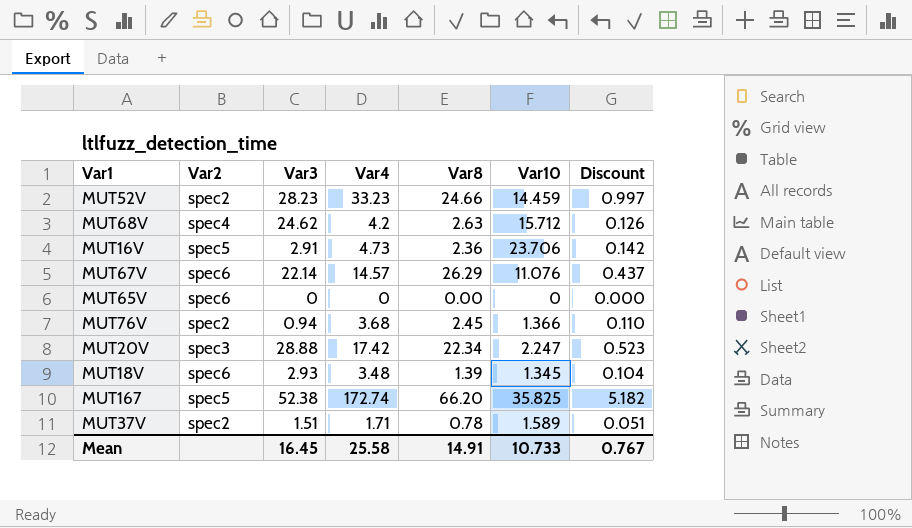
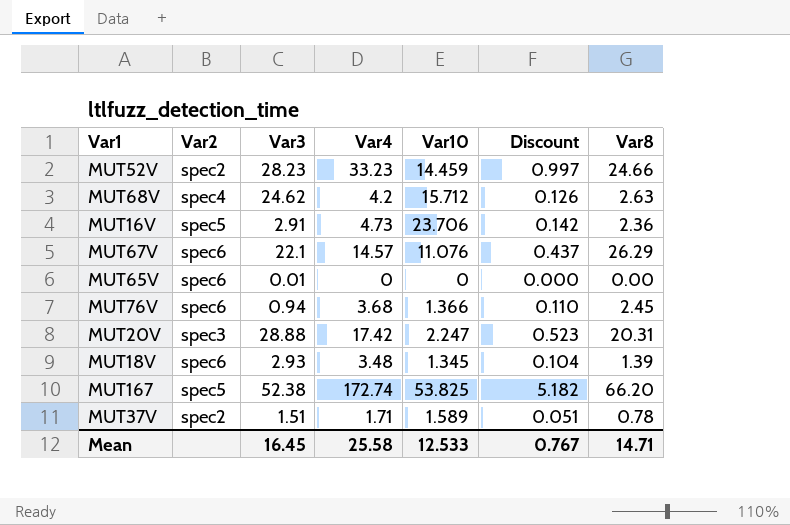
column Var8 | position: 5 -> 7
MUT67V | Var3: 22.14 -> 22.1
MUT65V | Var3: 0 -> 0.01
MUT76V | Var2: spec2 -> spec6
MUT20V | Var8: 22.34 -> 20.31
MUT167 | Var10: 35.825 -> 53.825
Mean | Var10: 10.733 -> 12.533
Mean | Var8: 14.91 -> 14.71

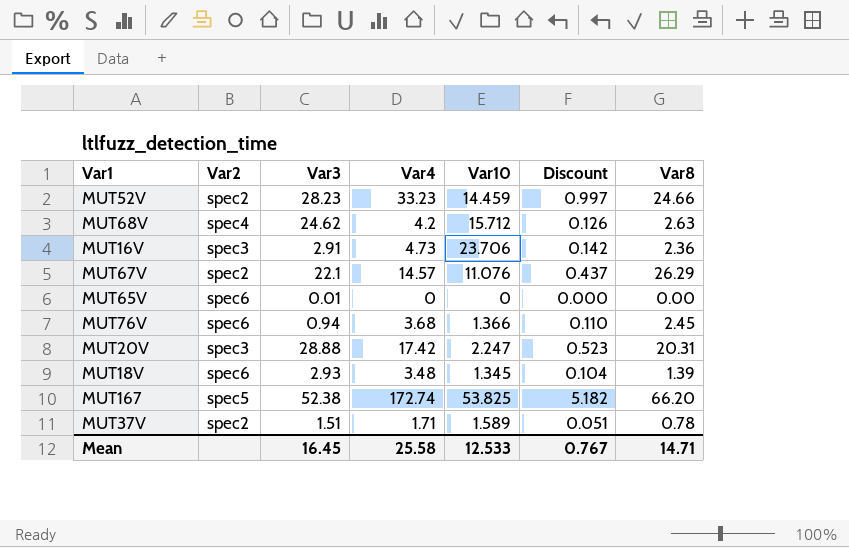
MUT16V | Var2: spec5 -> spec3
MUT67V | Var2: spec6 -> spec2

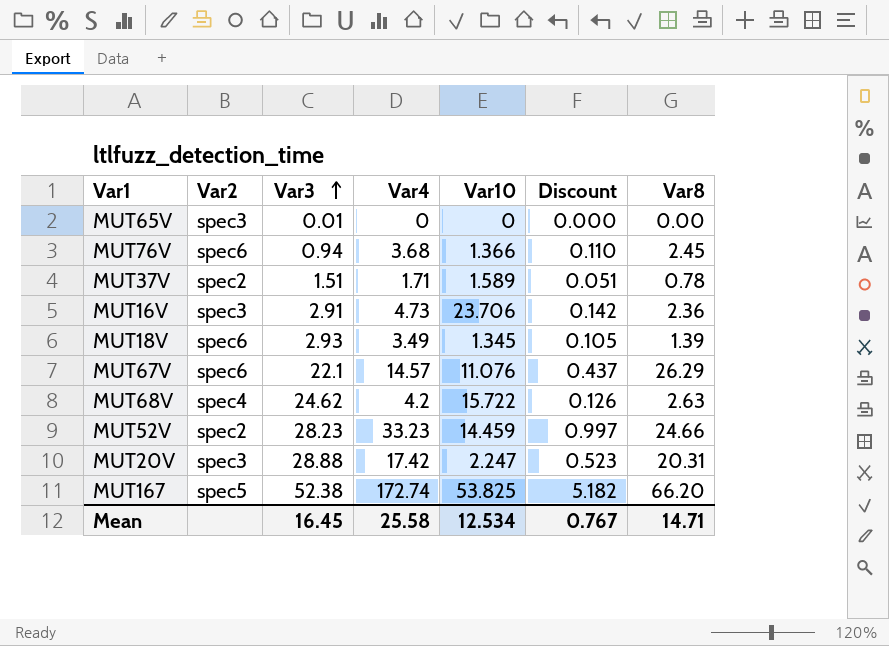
row order: none -> Var3 ascending
MUT65V | Var2: spec6 -> spec3
MUT18V | Var4: 3.48 -> 3.49
MUT18V | Discount: 0.104 -> 0.105
MUT67V | Var2: spec2 -> spec6
MUT68V | Var10: 15.712 -> 15.722
Mean | Var10: 12.533 -> 12.534

